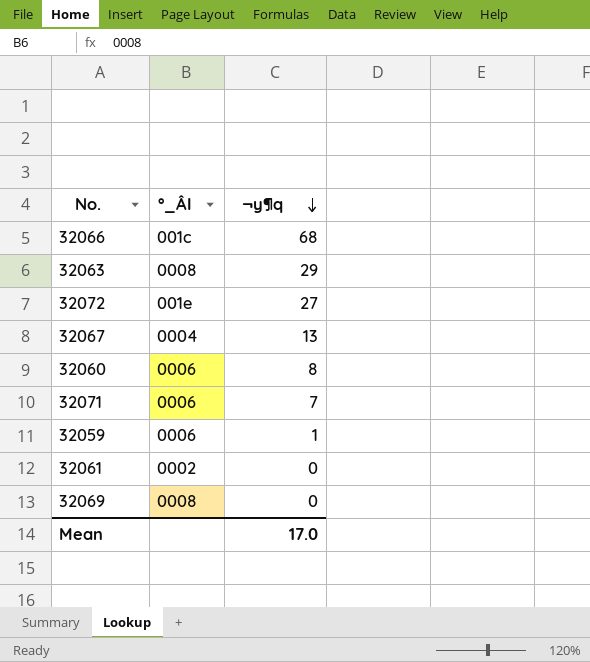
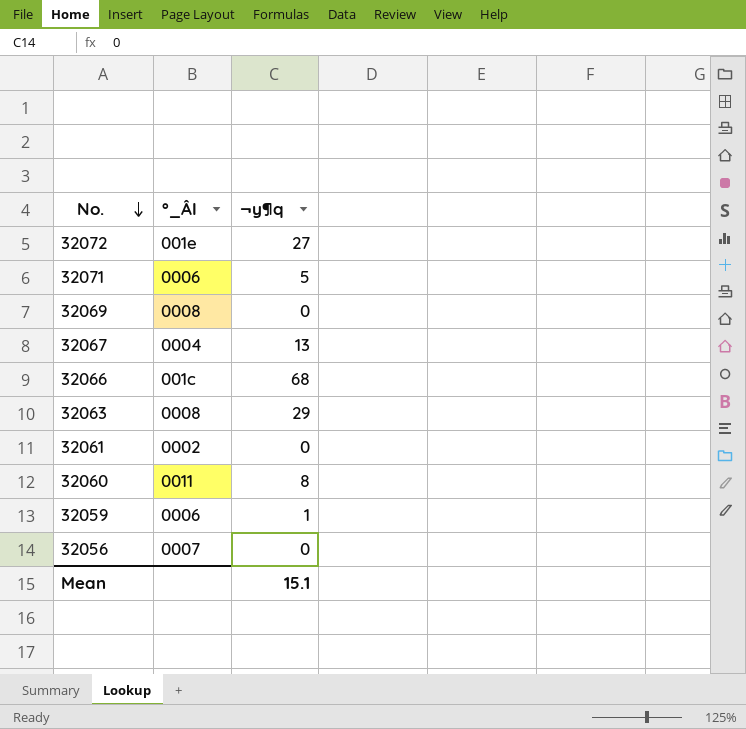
row order: ¬y¶q descending -> No. descending
32071 | ¬y¶q: 7 -> 5
32060 | °_ÂI: 0006 -> 0011
row 32056: none -> 0007 | 0
Mean | ¬y¶q: 17.0 -> 15.1

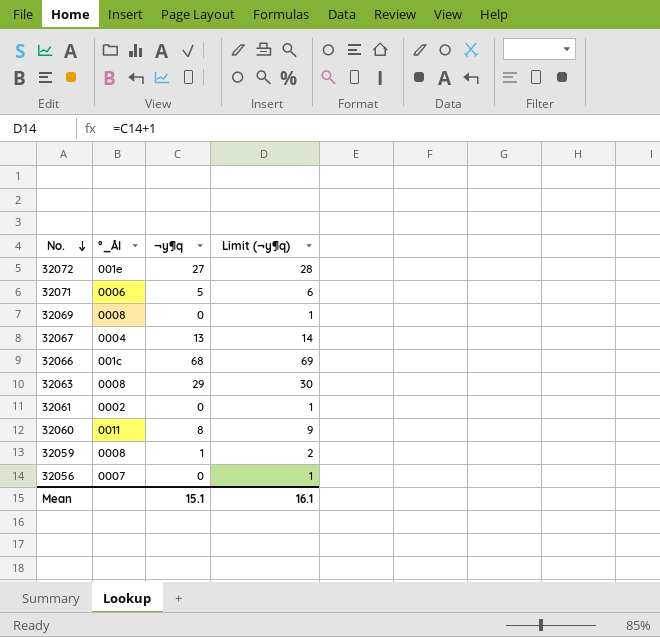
column Limit (¬y¶q) | formula: none -> [¬y¶q] + 1
32059 | °_ÂI: 0006 -> 0008

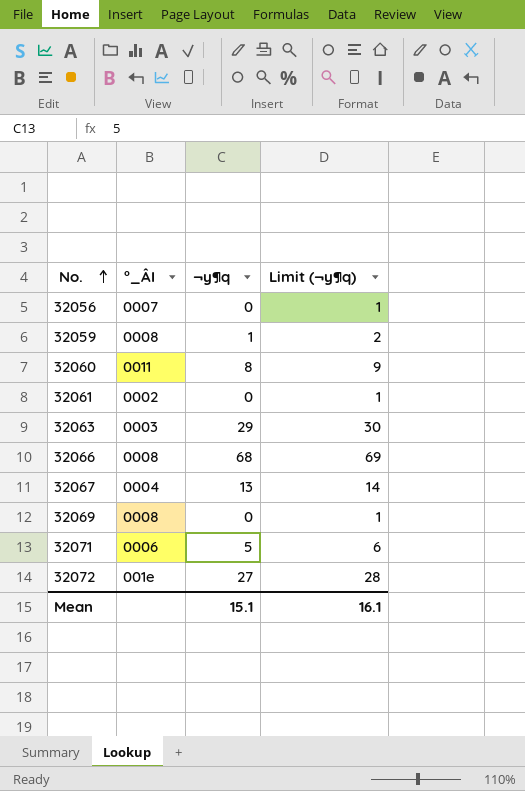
row order: No. descending -> No. ascending
32063 | °_ÂI: 0008 -> 0003
32066 | °_ÂI: 001c -> 0008

